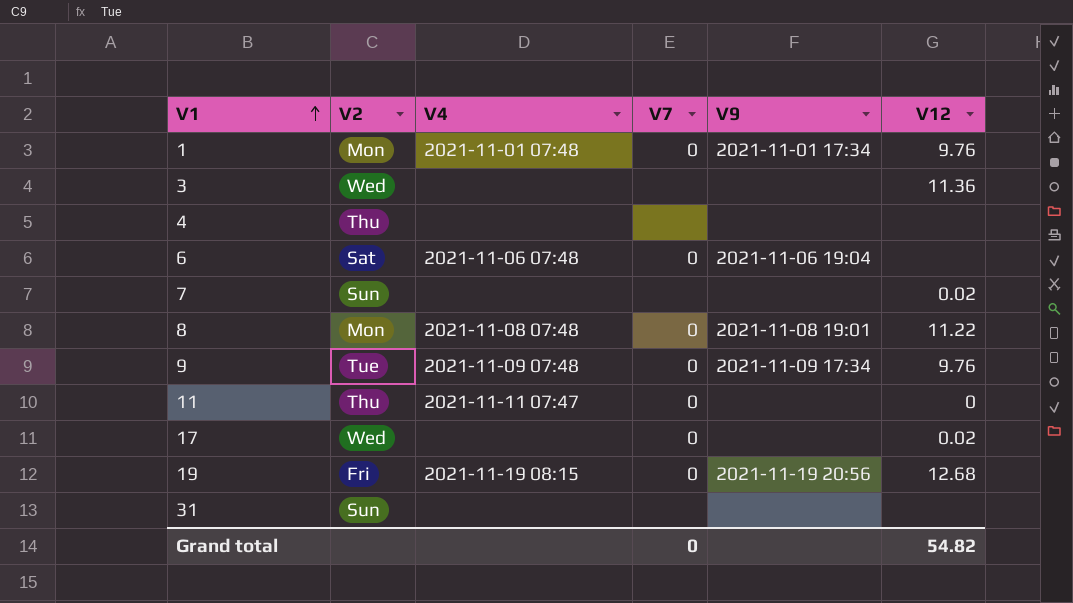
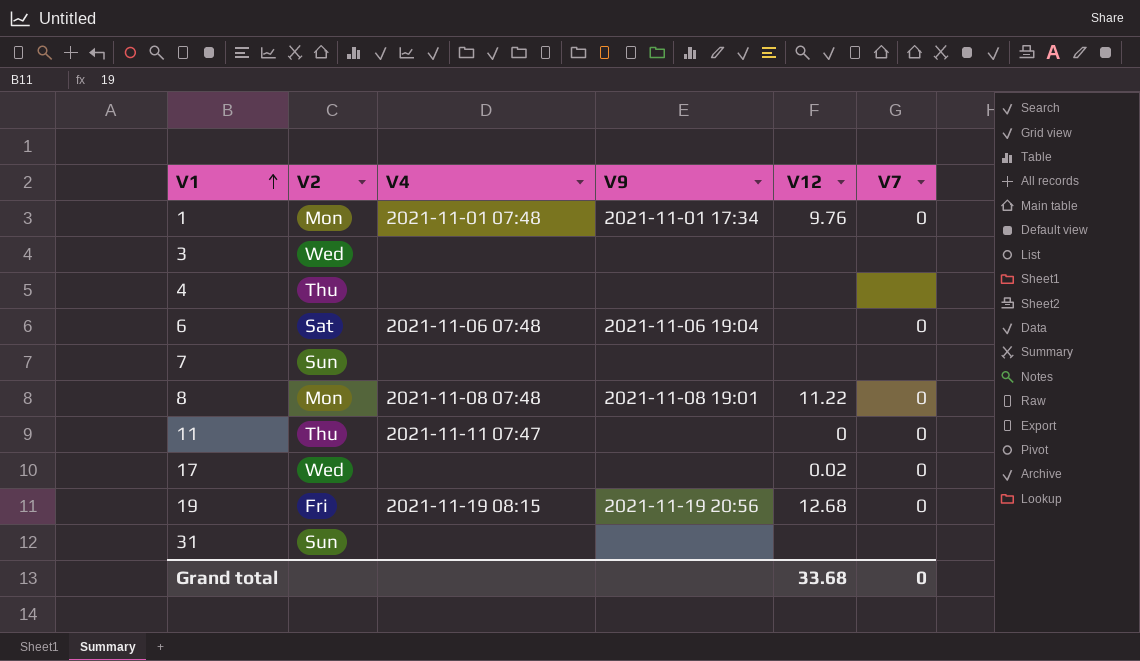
column V7 | position: 4 -> 6
row 9: Tue | 2021-11-09 07:48 | 0 | 2021-11-09 17:34 | 9.76 -> none
3 | V12: 11.36 -> none
7 | V12: 0.02 -> none
Grand total | V12: 54.82 -> 33.68

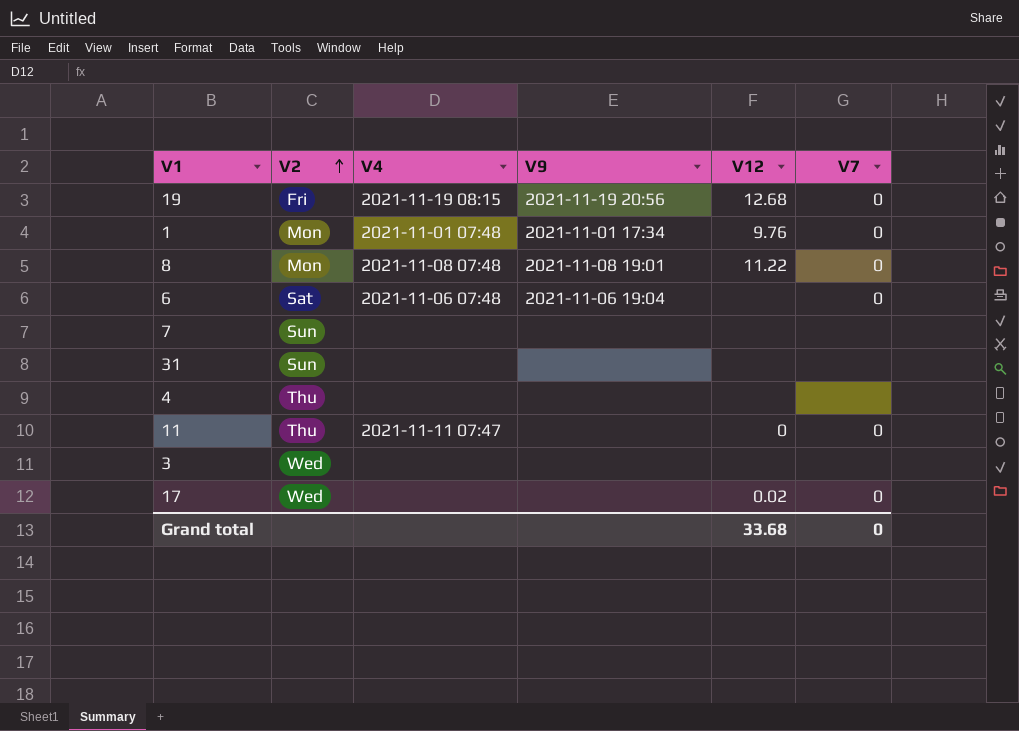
row order: V1 ascending -> V2 ascending

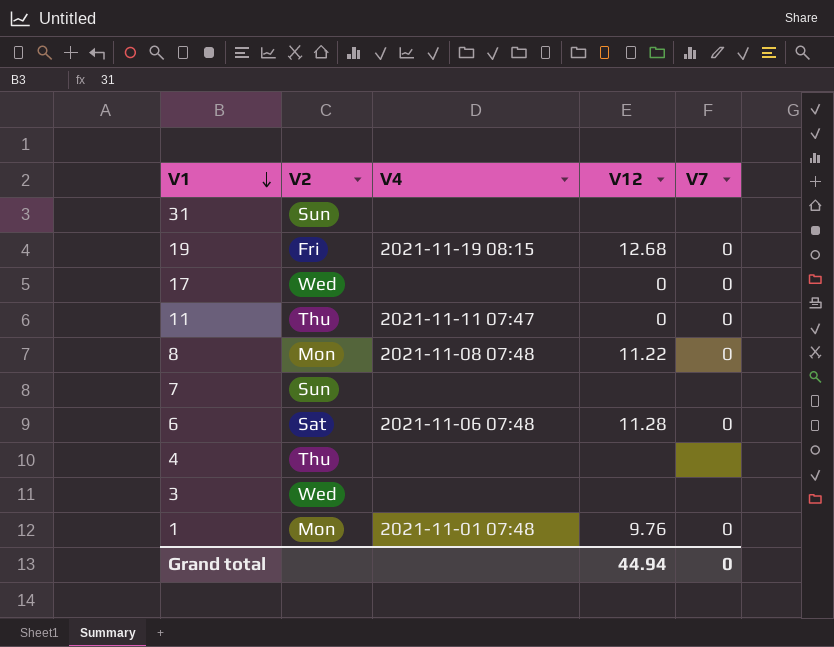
row order: V2 ascending -> V1 descending
column V9 | position: 4 -> none
17 | V12: 0.02 -> 0
6 | V12: none -> 11.28
Grand total | V12: 33.68 -> 44.94

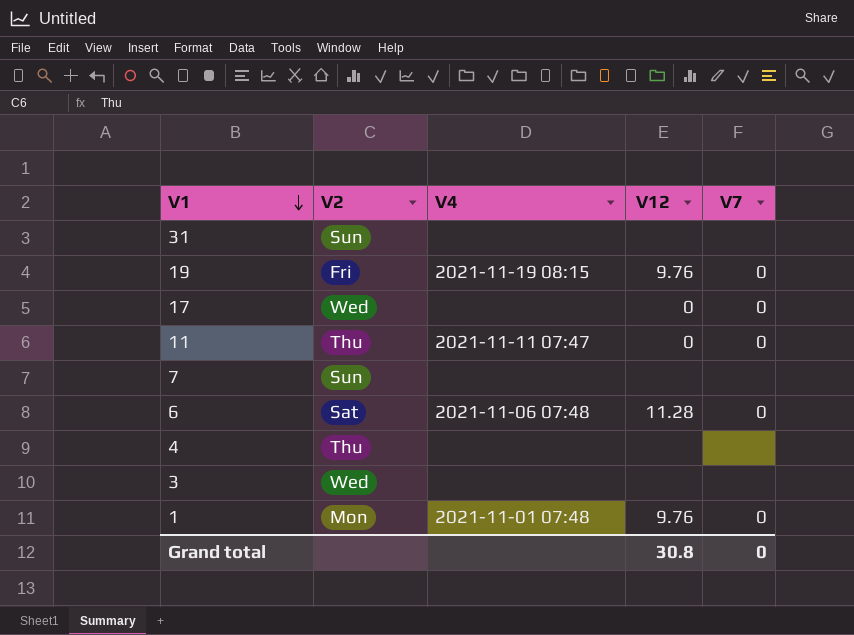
row 8: Mon | 2021-11-08 07:48 | 11.22 | 0 -> none
19 | V12: 12.68 -> 9.76
Grand total | V12: 44.94 -> 30.8

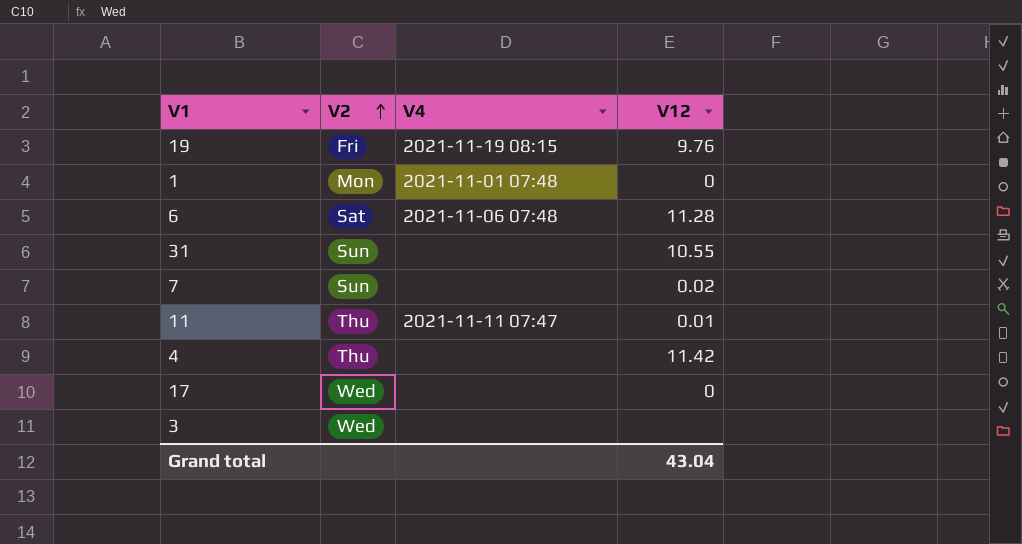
row order: V1 descending -> V2 ascending
column V7 | position: 5 -> none
1 | V12: 9.76 -> 0
31 | V12: none -> 10.55
7 | V12: none -> 0.02
11 | V12: 0 -> 0.01
4 | V12: none -> 11.42
Grand total | V12: 30.8 -> 43.04

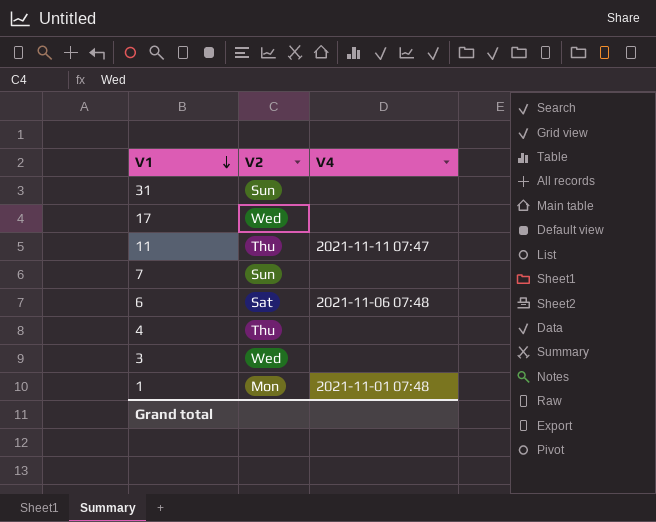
row order: V2 ascending -> V1 descending
column V12 | position: 4 -> none
row 19: Fri | 2021-11-19 08:15 | 9.76 -> none

